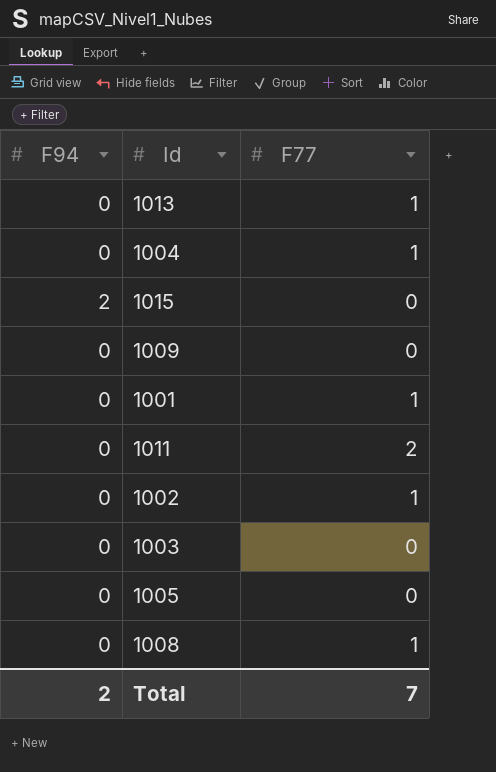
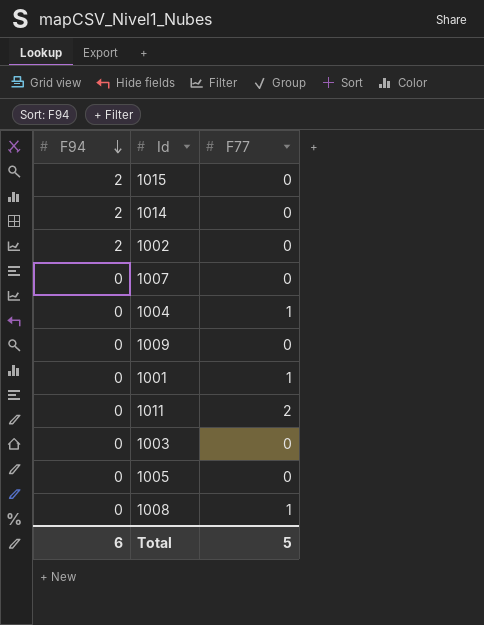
row order: none -> F94 descending
row 1013: 0 | 1 -> none
row 1014: none -> 2 | 0
1002 | F94: 0 -> 2
1002 | F77: 1 -> 0
row 1007: none -> 0 | 0
Total | F94: 2 -> 6
Total | F77: 7 -> 5

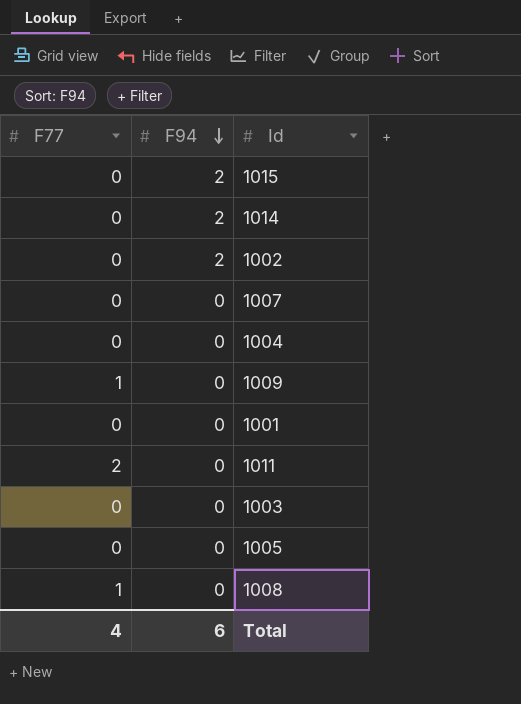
column F77 | position: 3 -> 1
1004 | F77: 1 -> 0
1009 | F77: 0 -> 1
1001 | F77: 1 -> 0
Total | F77: 5 -> 4

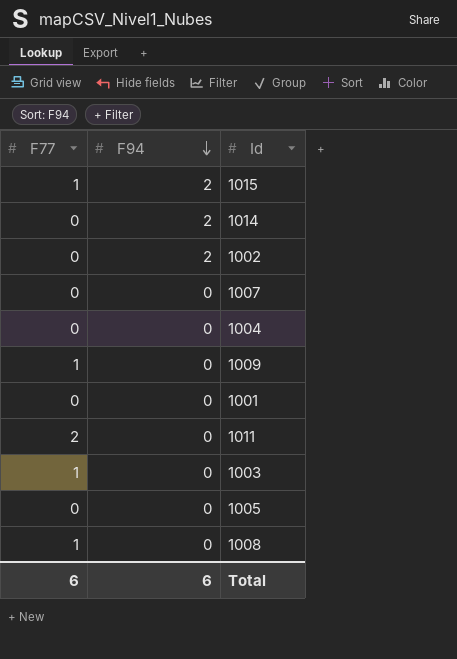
1015 | F77: 0 -> 1
1003 | F77: 0 -> 1
Total | F77: 4 -> 6

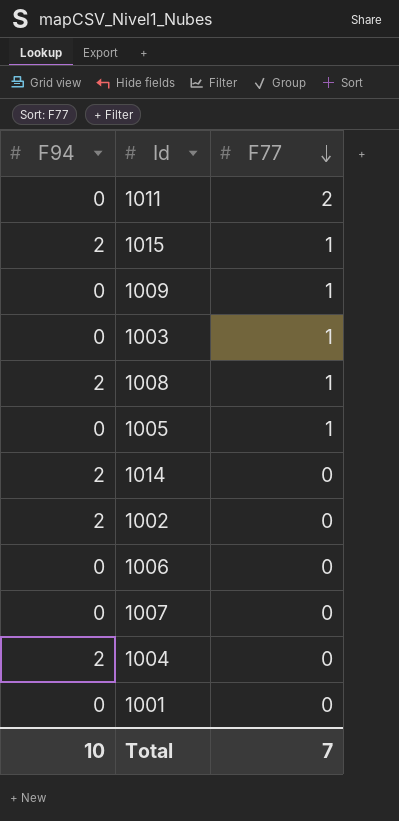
row order: F94 descending -> F77 descending
column F77 | position: 1 -> 3
1008 | F94: 0 -> 2
1005 | F77: 0 -> 1
row 1006: none -> 0 | 0
1004 | F94: 0 -> 2
Total | F94: 6 -> 10
Total | F77: 6 -> 7

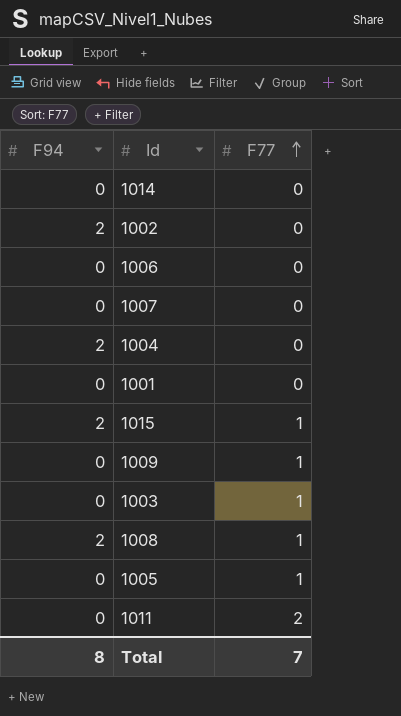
row order: F77 descending -> F77 ascending
1014 | F94: 2 -> 0
Total | F94: 10 -> 8

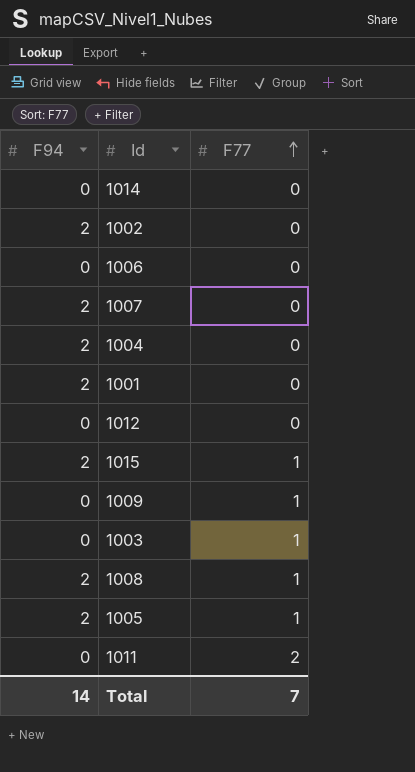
1007 | F94: 0 -> 2
1001 | F94: 0 -> 2
row 1012: none -> 0 | 0
1005 | F94: 0 -> 2
Total | F94: 8 -> 14

